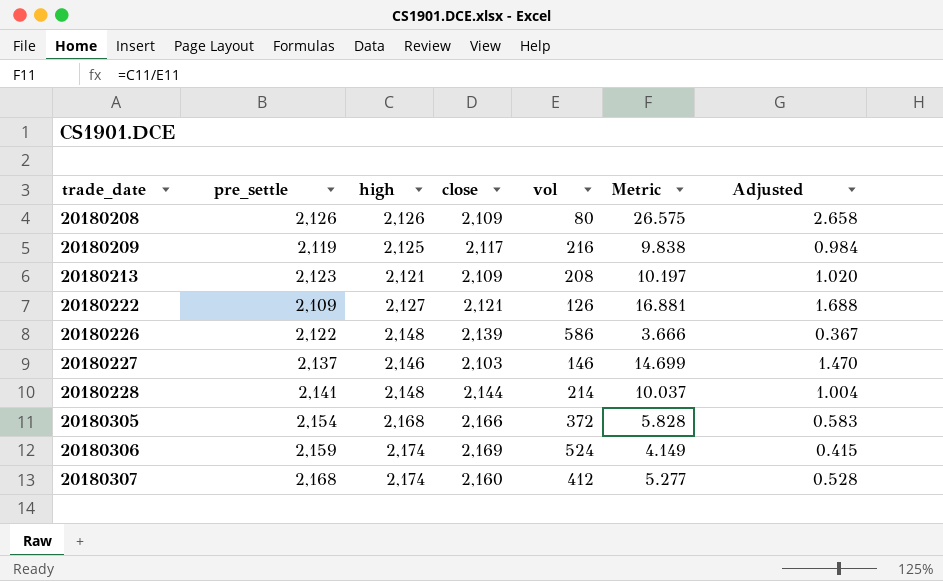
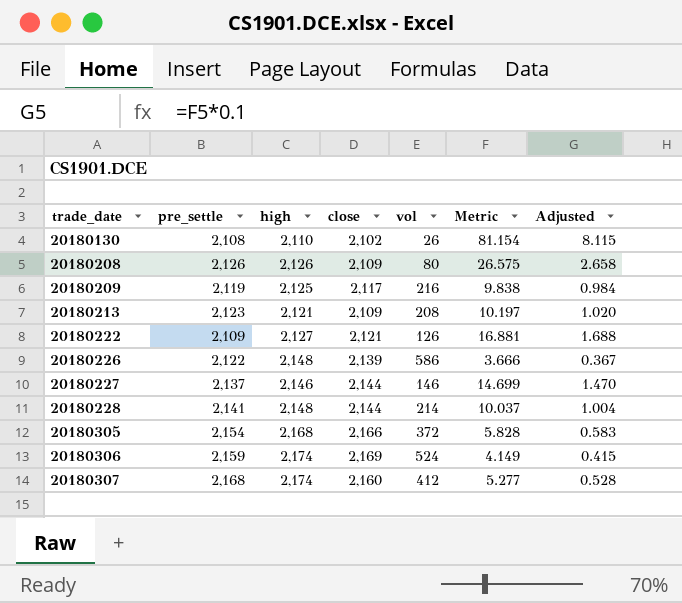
row 20180130: none -> 2,108 | 2,110 | 2,102 | 26 | 81.154 | 8.115
20180227 | close: 2,103 -> 2,144

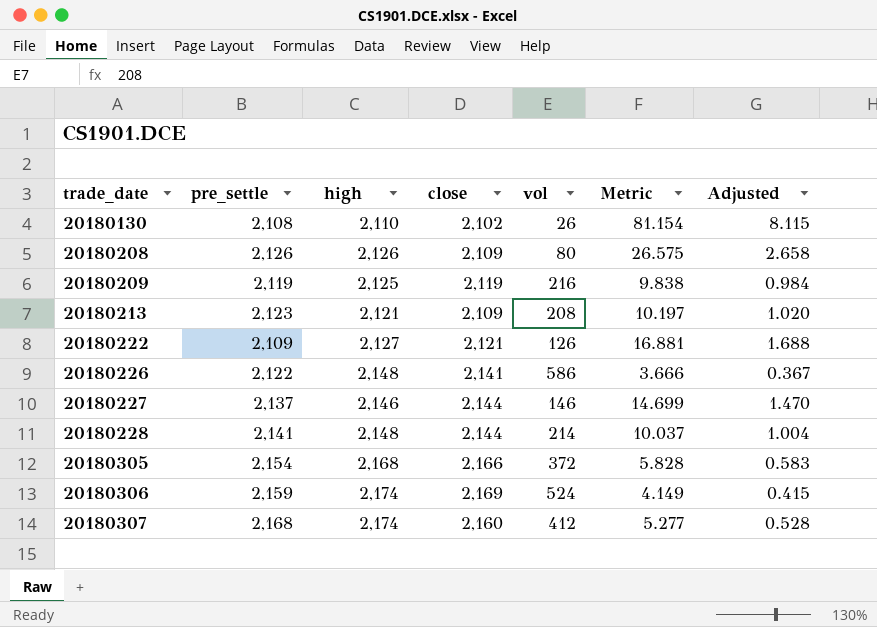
20180209 | close: 2,117 -> 2,119
20180226 | close: 2,139 -> 2,141

